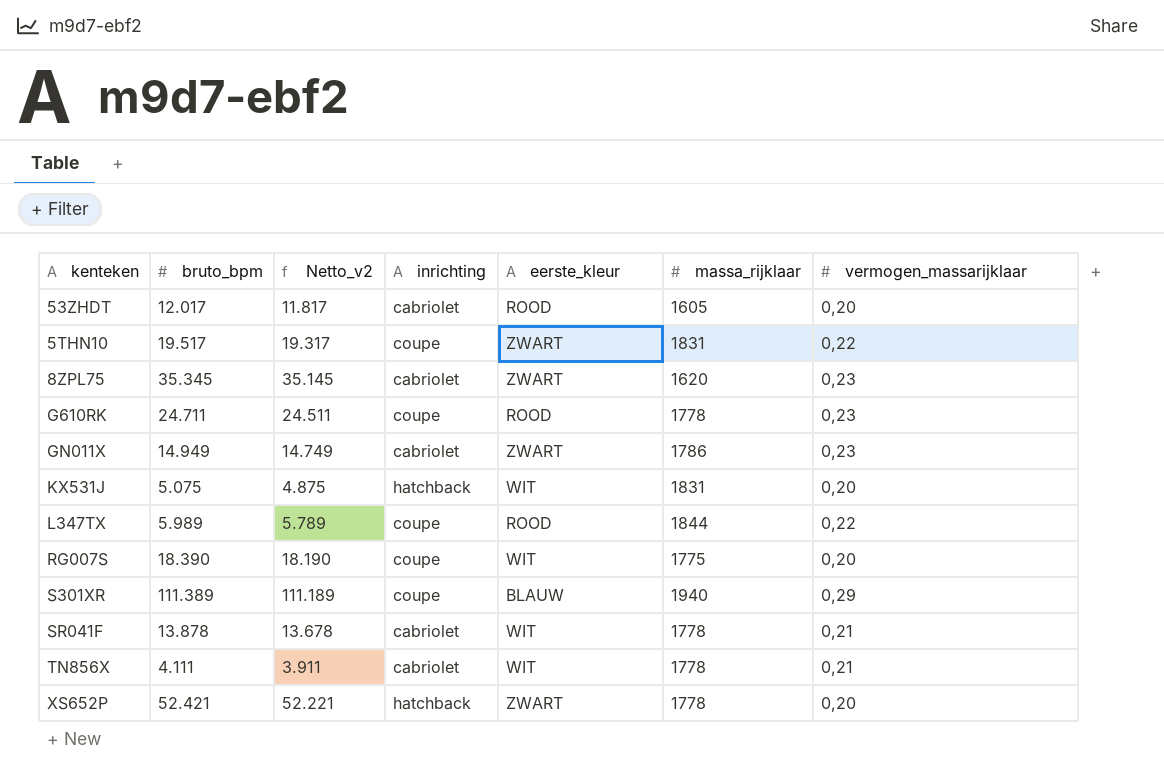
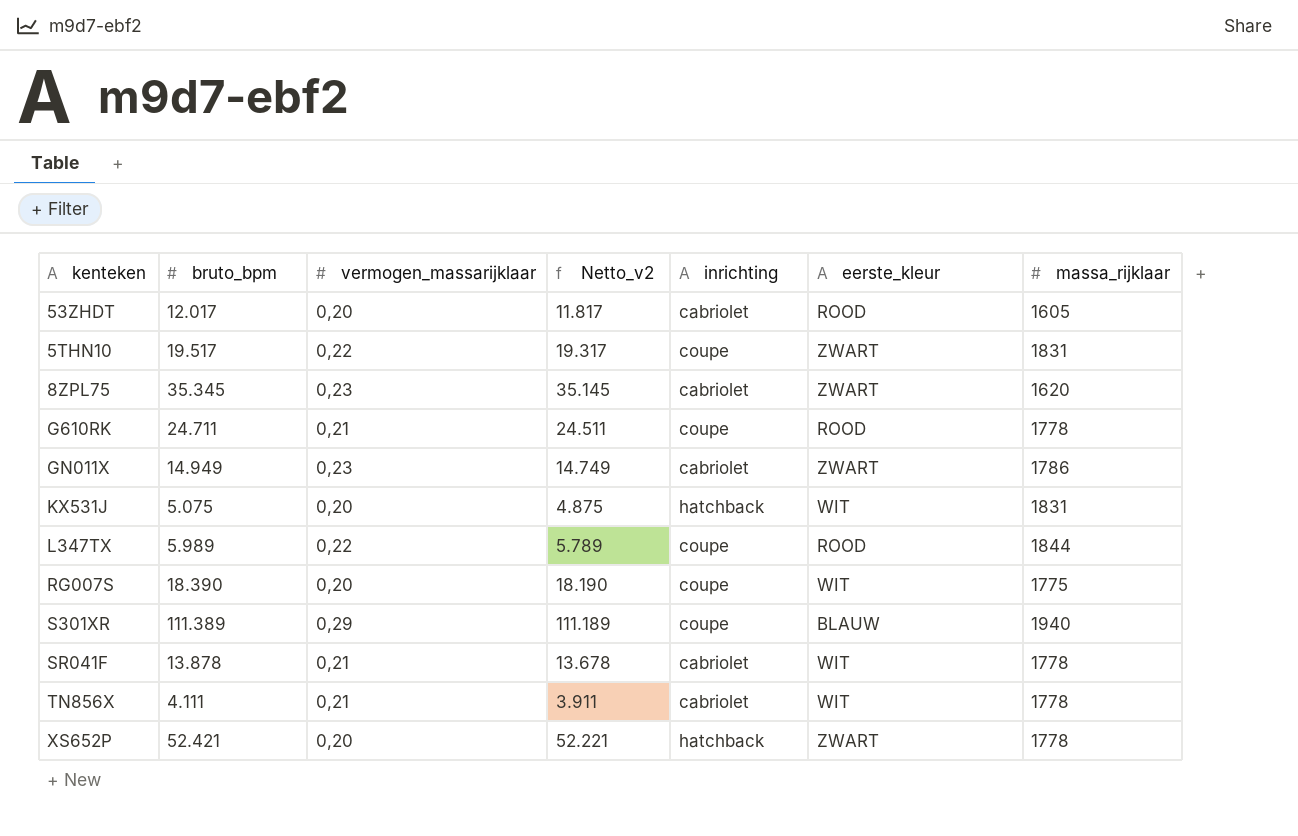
column vermogen_massarijklaar | position: 7 -> 3
G610RK | vermogen_massarijklaar: 0,23 -> 0,21

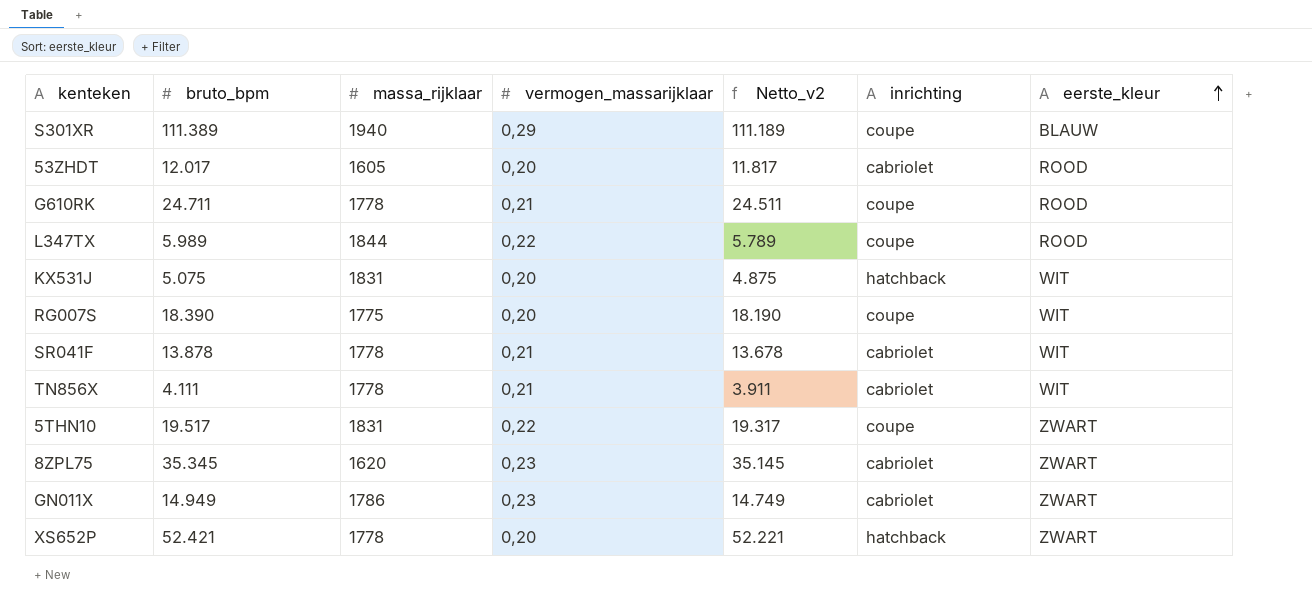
row order: none -> eerste_kleur ascending
column massa_rijklaar | position: 7 -> 3

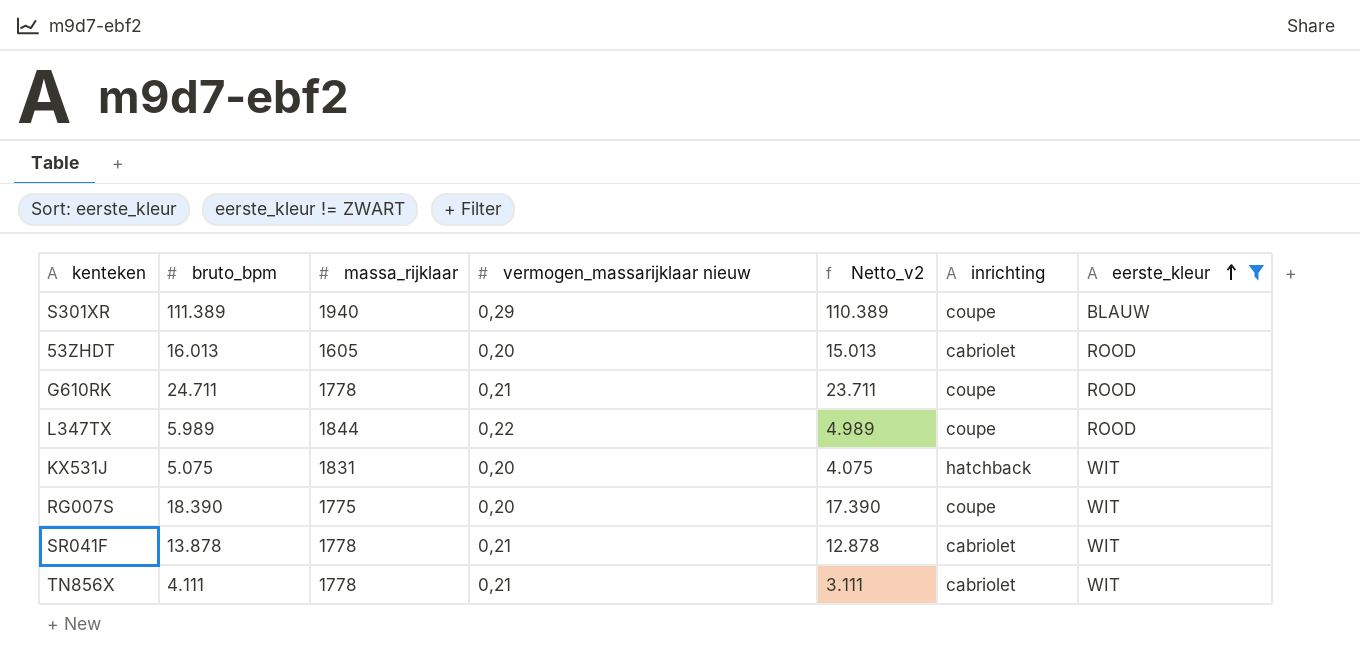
filter: none -> eerste_kleur != ZWART
column name: vermogen_massarijklaar -> vermogen_massarijklaar nieuw
column Netto_v2 | formula: [bruto_bpm] - 200 -> [bruto_bpm] - 1000
53ZHDT | bruto_bpm: 12.017 -> 16.013

